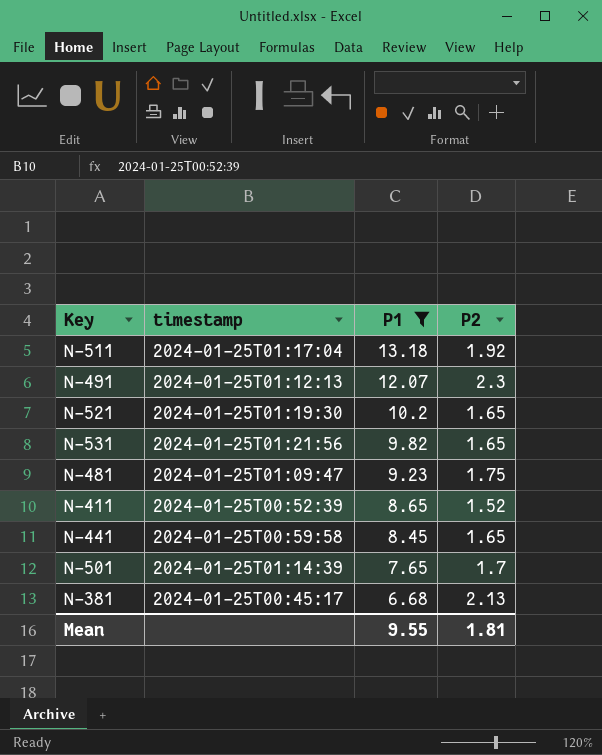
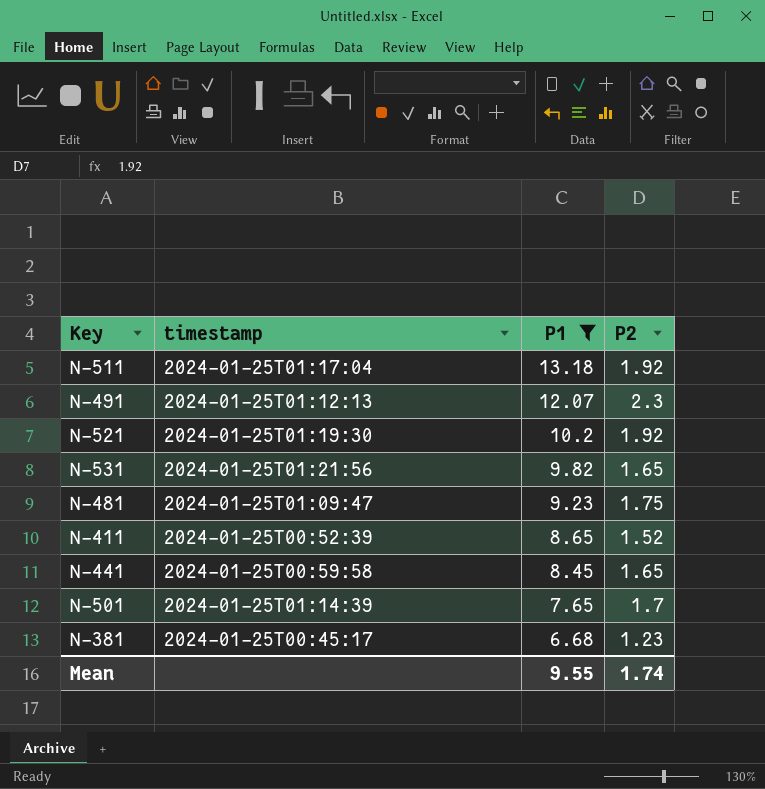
N-521 | P2: 1.65 -> 1.92
N-381 | P2: 2.13 -> 1.23
Mean | P2: 1.81 -> 1.74

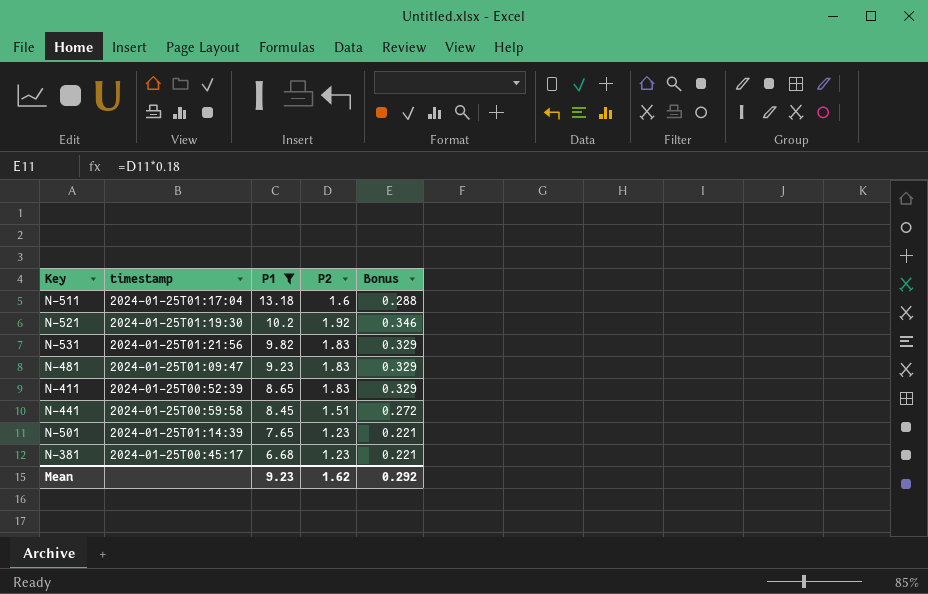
column Bonus | formula: none -> [P2] * 0.18
row N-491: 2024-01-25T01:12:13 | 12.07 | 2.3 -> none
N-511 | P2: 1.92 -> 1.6
N-531 | P2: 1.65 -> 1.83
N-481 | P2: 1.75 -> 1.83
N-411 | P2: 1.52 -> 1.83
N-441 | P2: 1.65 -> 1.51
N-501 | P2: 1.7 -> 1.23
Mean | P1: 9.55 -> 9.23
Mean | P2: 1.74 -> 1.62

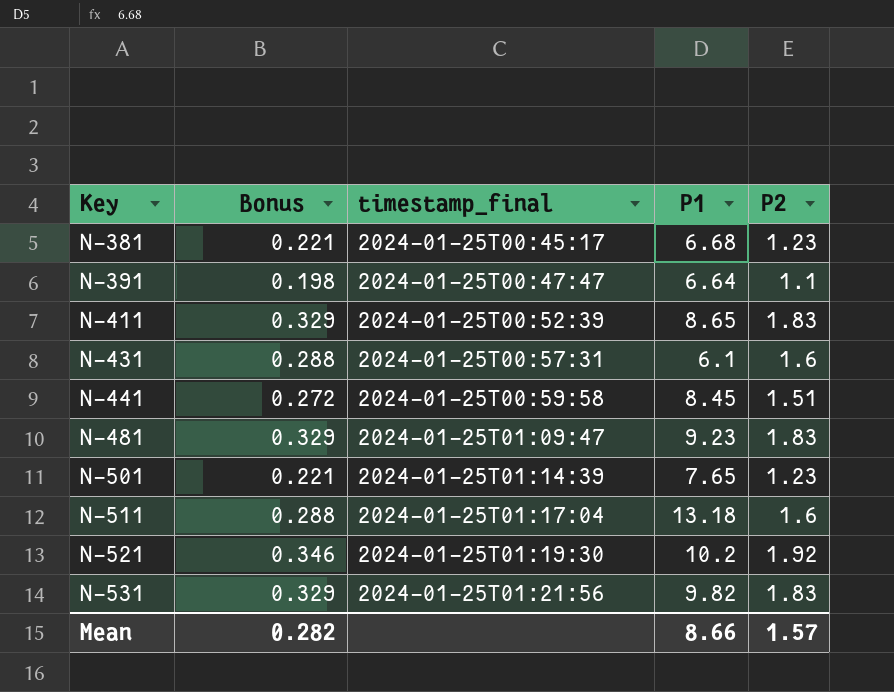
filter: P1 >= 6.68 -> none
row order: P1 descending -> Key ascending
column Bonus | position: 5 -> 2
column name: timestamp -> timestamp_final
Mean | Bonus: 0.292 -> 0.282
Mean | P1: 9.23 -> 8.66
Mean | P2: 1.62 -> 1.57

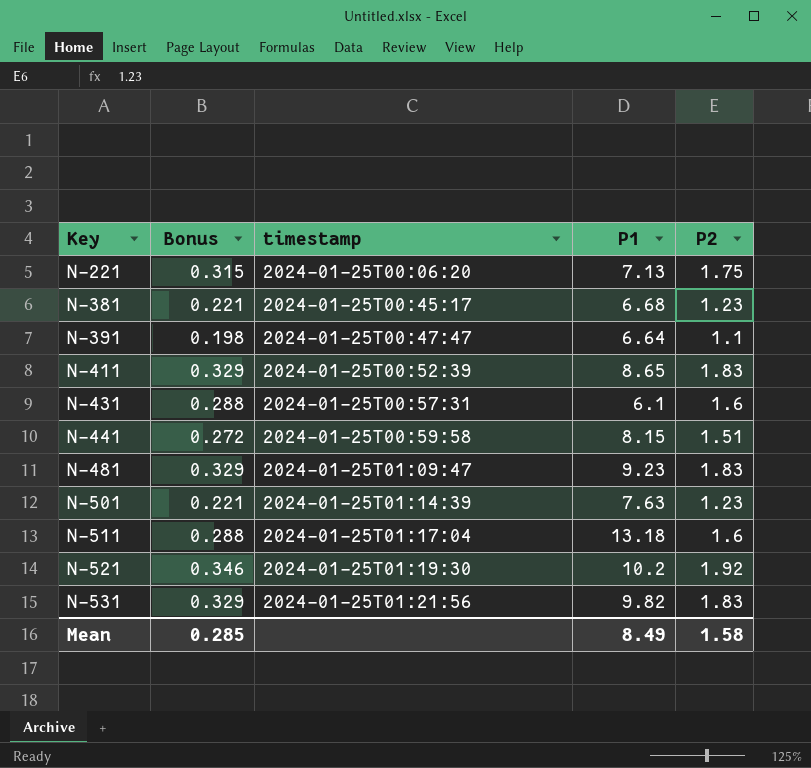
column name: timestamp_final -> timestamp
row N-221: none -> 0.315 | 2024-01-25T00:06:20 | 7.13 | 1.75
N-441 | P1: 8.45 -> 8.15
N-501 | P1: 7.65 -> 7.63
Mean | Bonus: 0.282 -> 0.285
Mean | P1: 8.66 -> 8.49
Mean | P2: 1.57 -> 1.58

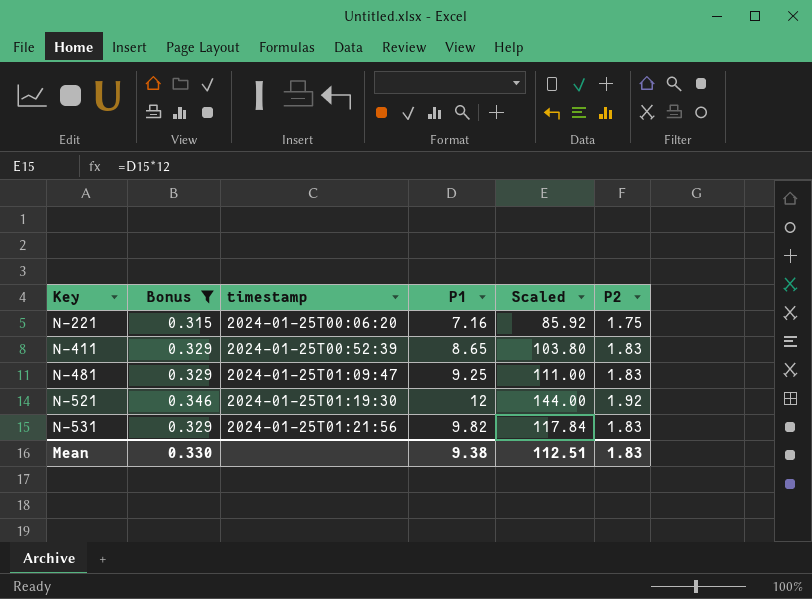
filter: none -> Bonus >= 0.315
column Scaled | formula: none -> [P1] * 12
N-221 | P1: 7.13 -> 7.16
N-481 | P1: 9.23 -> 9.25
N-521 | P1: 10.2 -> 12
Mean | Bonus: 0.285 -> 0.330
Mean | P1: 8.49 -> 9.38
Mean | P2: 1.58 -> 1.83

